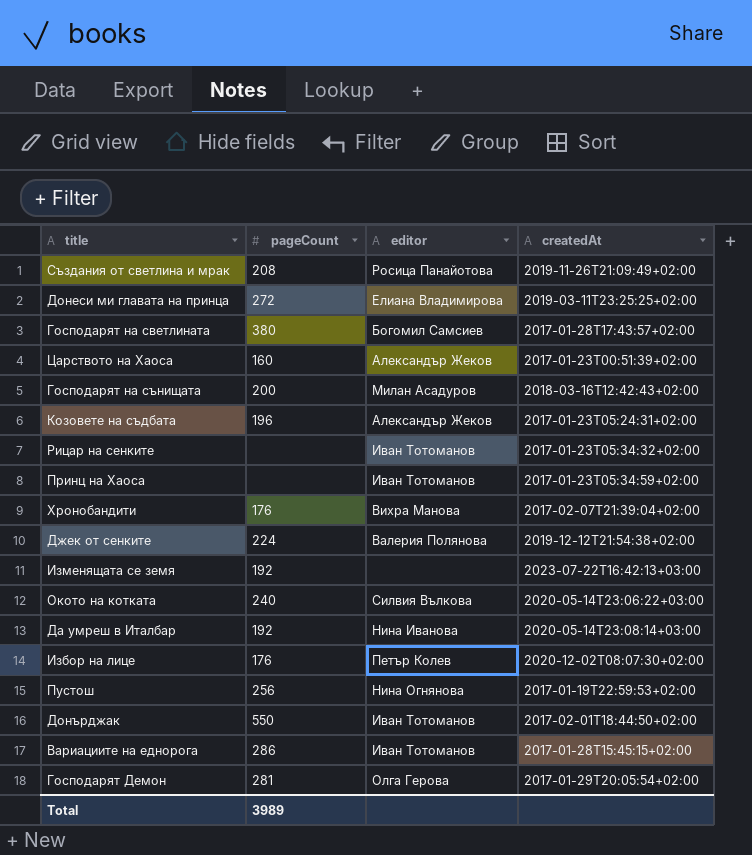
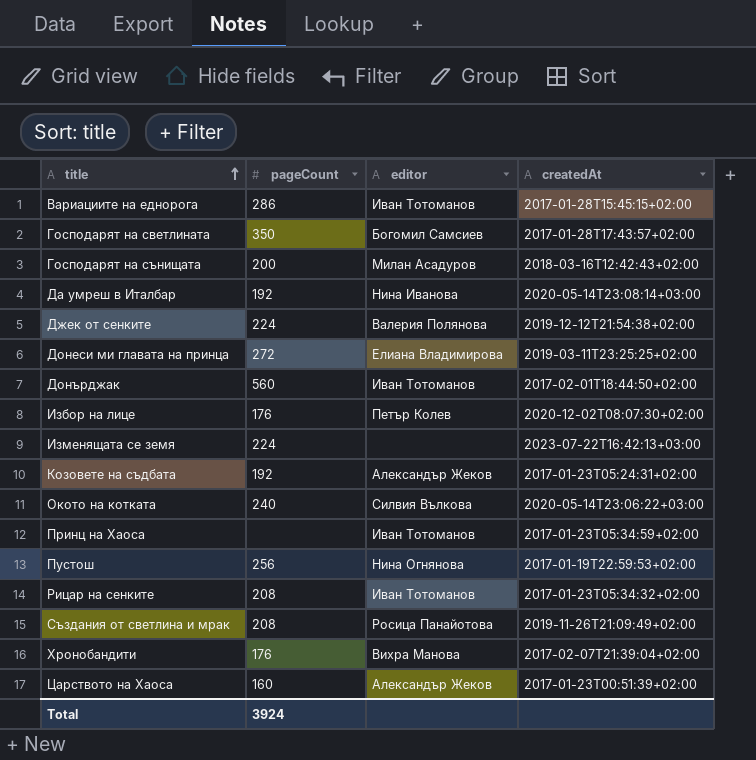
row order: none -> title ascending
row Господарят Демон: 281 | Олга Герова | 2017-01-29T20:05:54+02:00 -> none
Господарят на светлината | pageCount: 380 -> 350
Донърджак | pageCount: 550 -> 560
Изменящата се земя | pageCount: 192 -> 224
Козовете на съдбата | pageCount: 196 -> 192
Рицар на сенките | pageCount: none -> 208
Total | pageCount: 3989 -> 3924

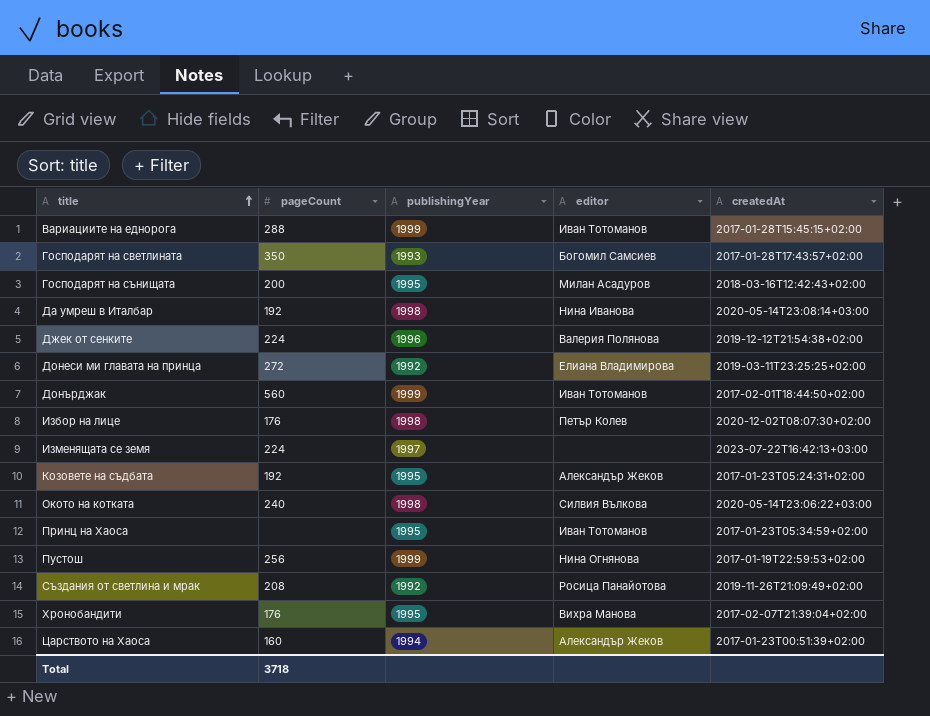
column publishingYear | position: none -> 3
row Рицар на сенките: 208 | Иван Тотоманов | 2017-01-23T05:34:32+02:00 -> none
Вариациите на еднорога | pageCount: 286 -> 288
Total | pageCount: 3924 -> 3718

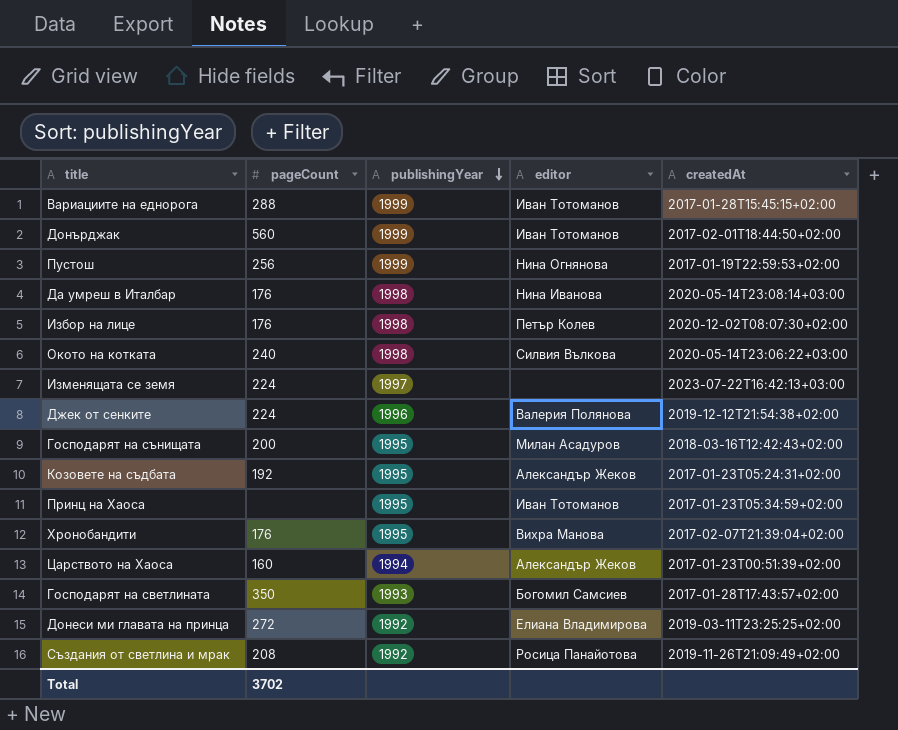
row order: title ascending -> publishingYear descending
Да умреш в Италбар | pageCount: 192 -> 176
Total | pageCount: 3718 -> 3702

